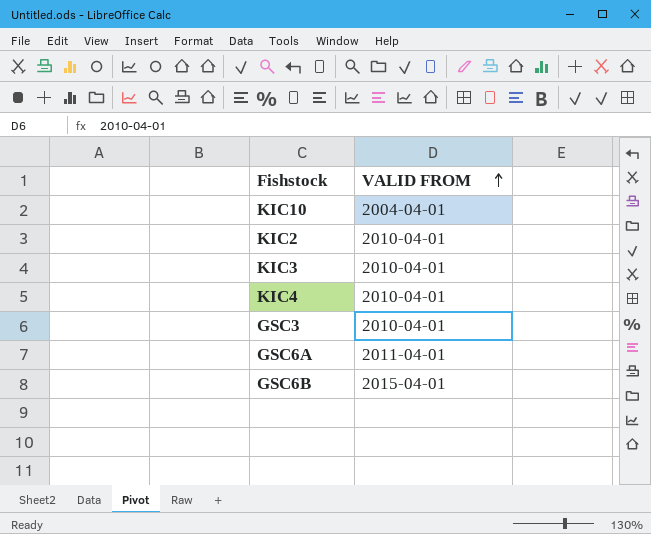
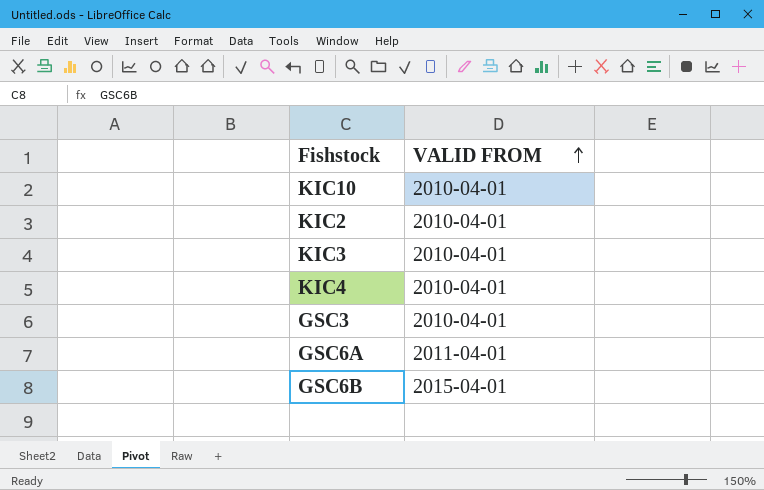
KIC10 | VALID FROM: 2004-04-01 -> 2010-04-01

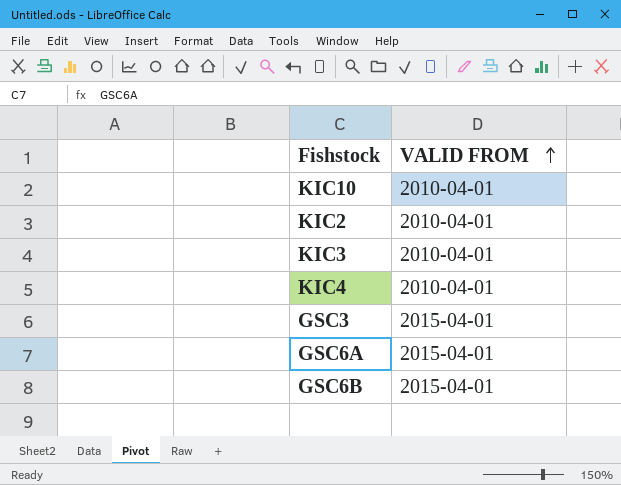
GSC3 | VALID FROM: 2010-04-01 -> 2015-04-01
GSC6A | VALID FROM: 2011-04-01 -> 2015-04-01

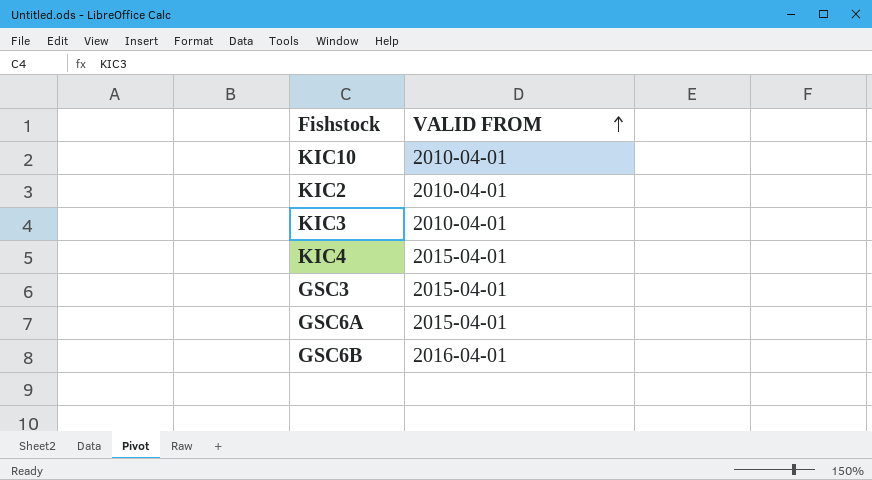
KIC4 | VALID FROM: 2010-04-01 -> 2015-04-01
GSC6B | VALID FROM: 2015-04-01 -> 2016-04-01

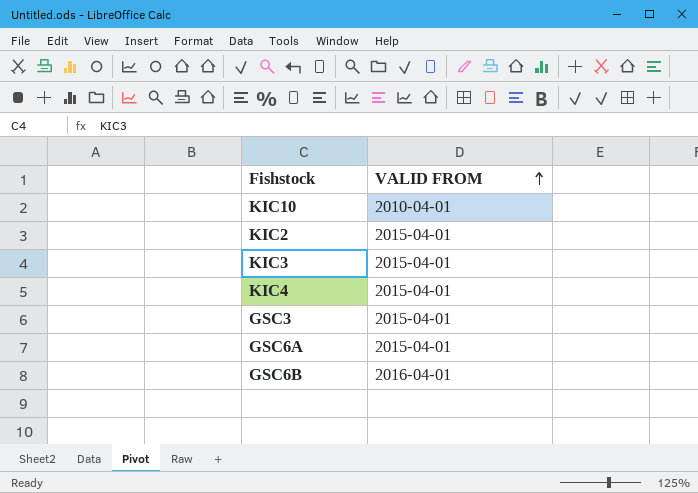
KIC2 | VALID FROM: 2010-04-01 -> 2015-04-01
KIC3 | VALID FROM: 2010-04-01 -> 2015-04-01

